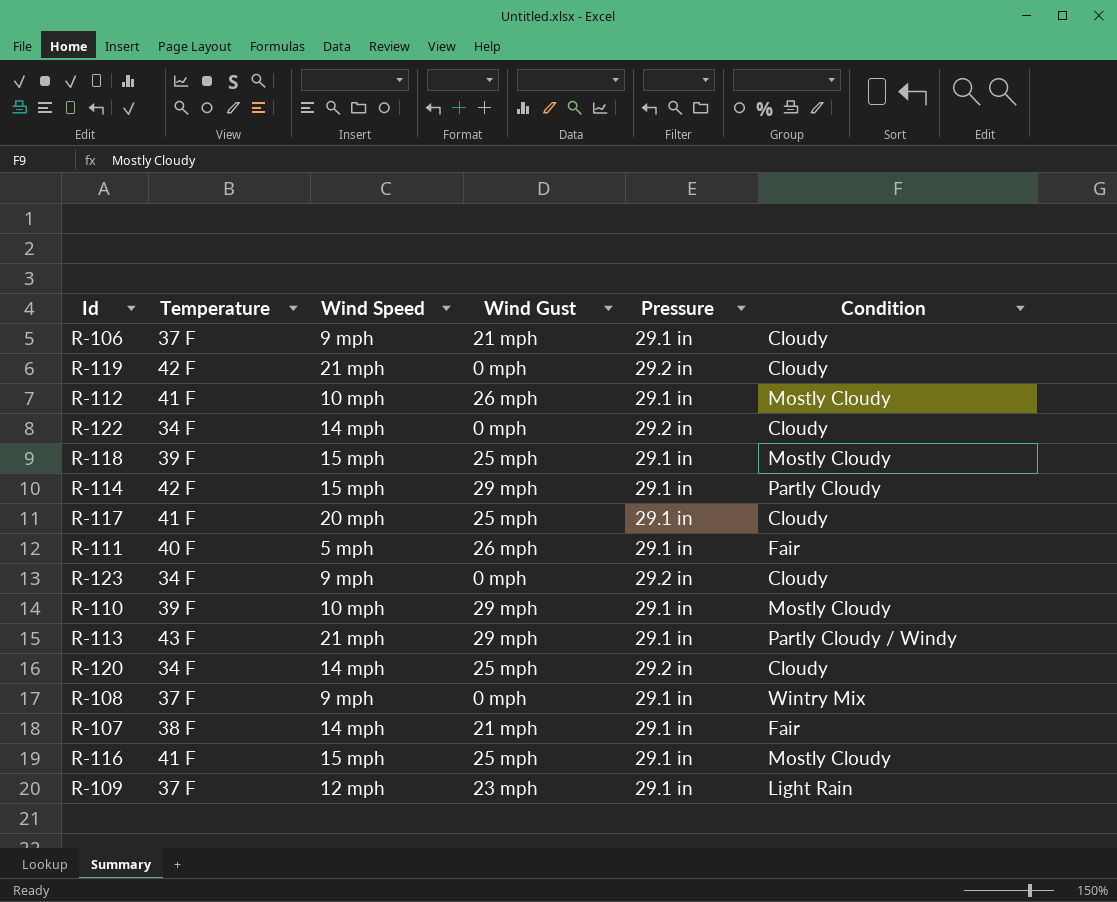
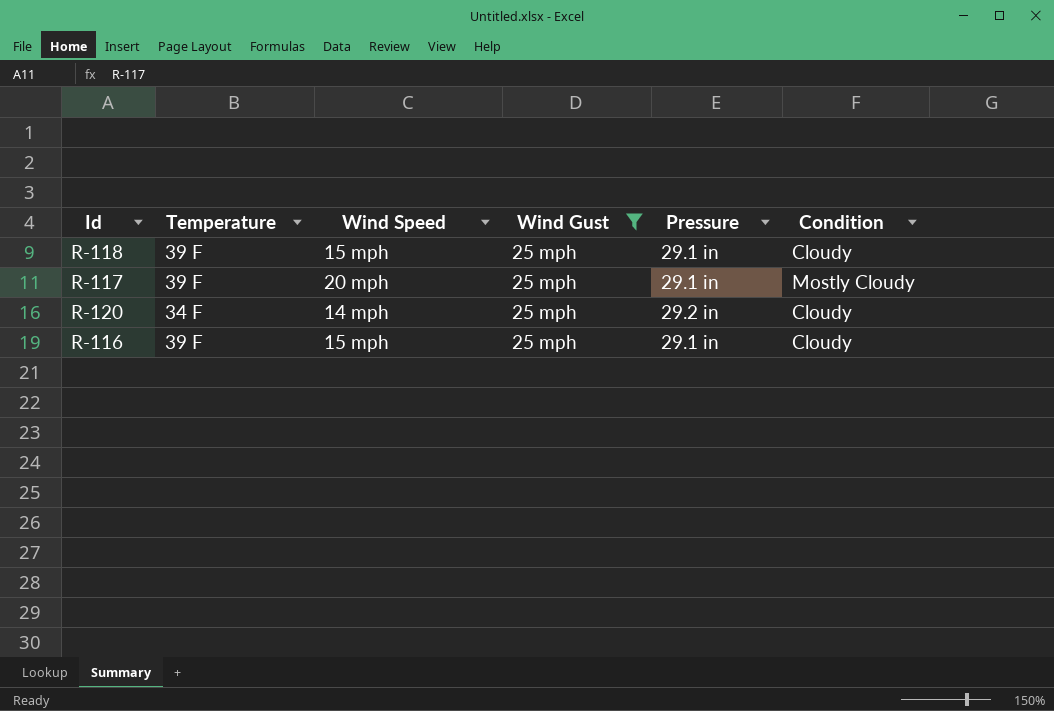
filter: none -> Wind Gust = 25 mph
R-118 | Condition: Mostly Cloudy -> Cloudy
R-117 | Temperature: 41 F -> 39 F
R-117 | Condition: Cloudy -> Mostly Cloudy
R-116 | Temperature: 41 F -> 39 F
R-116 | Condition: Mostly Cloudy -> Cloudy

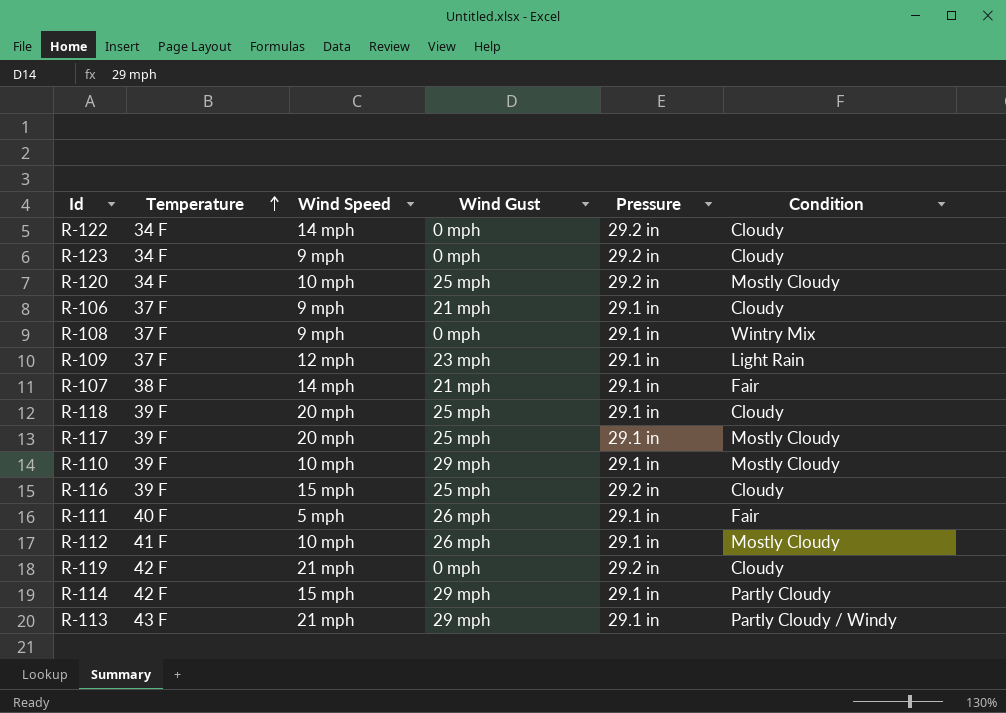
filter: Wind Gust = 25 mph -> none
row order: none -> Temperature ascending
R-120 | Wind Speed: 14 mph -> 10 mph
R-120 | Condition: Cloudy -> Mostly Cloudy
R-118 | Wind Speed: 15 mph -> 20 mph
R-116 | Pressure: 29.1 in -> 29.2 in

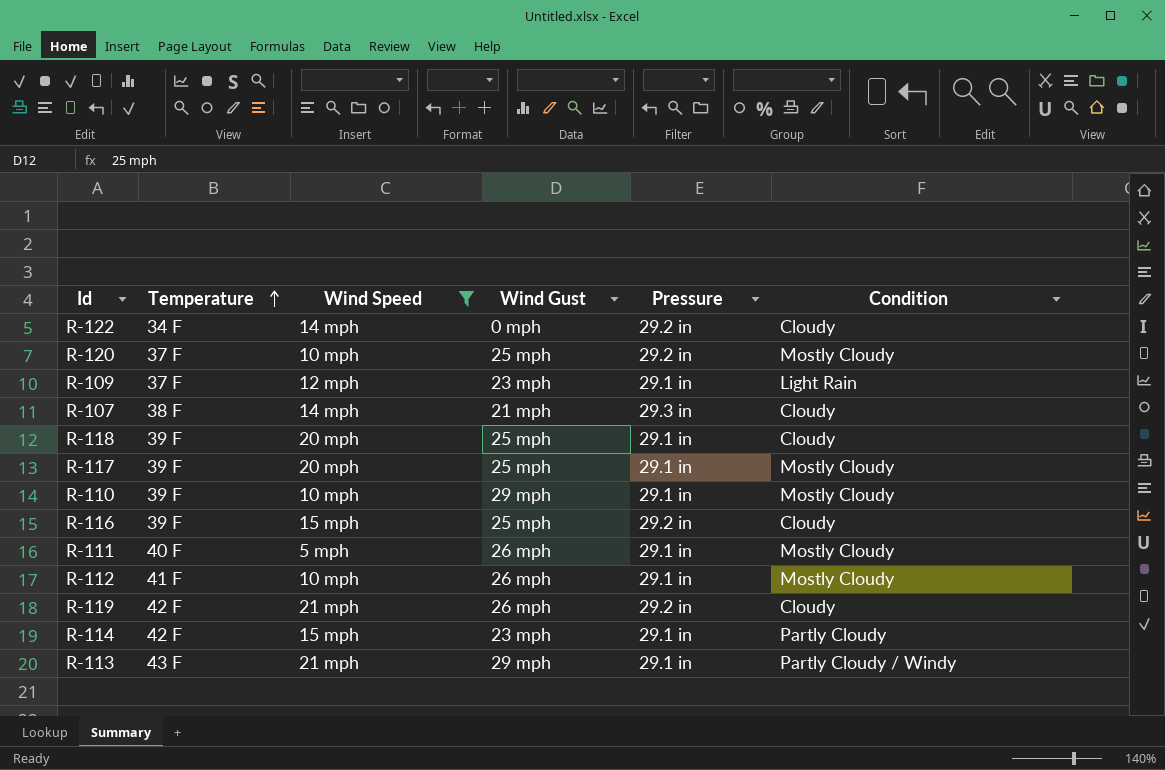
filter: none -> Wind Speed != 9 mph
R-120 | Temperature: 34 F -> 37 F
R-107 | Pressure: 29.1 in -> 29.3 in
R-107 | Condition: Fair -> Cloudy
R-111 | Condition: Fair -> Mostly Cloudy
R-119 | Wind Gust: 0 mph -> 26 mph
R-114 | Wind Gust: 29 mph -> 23 mph

